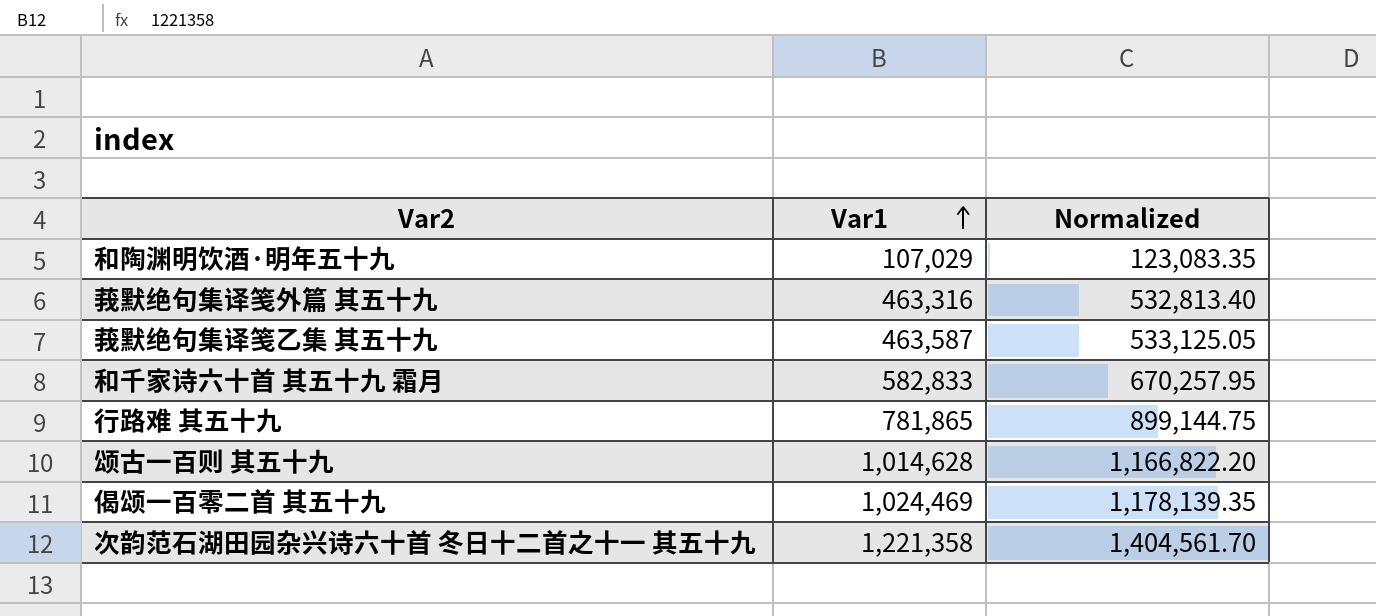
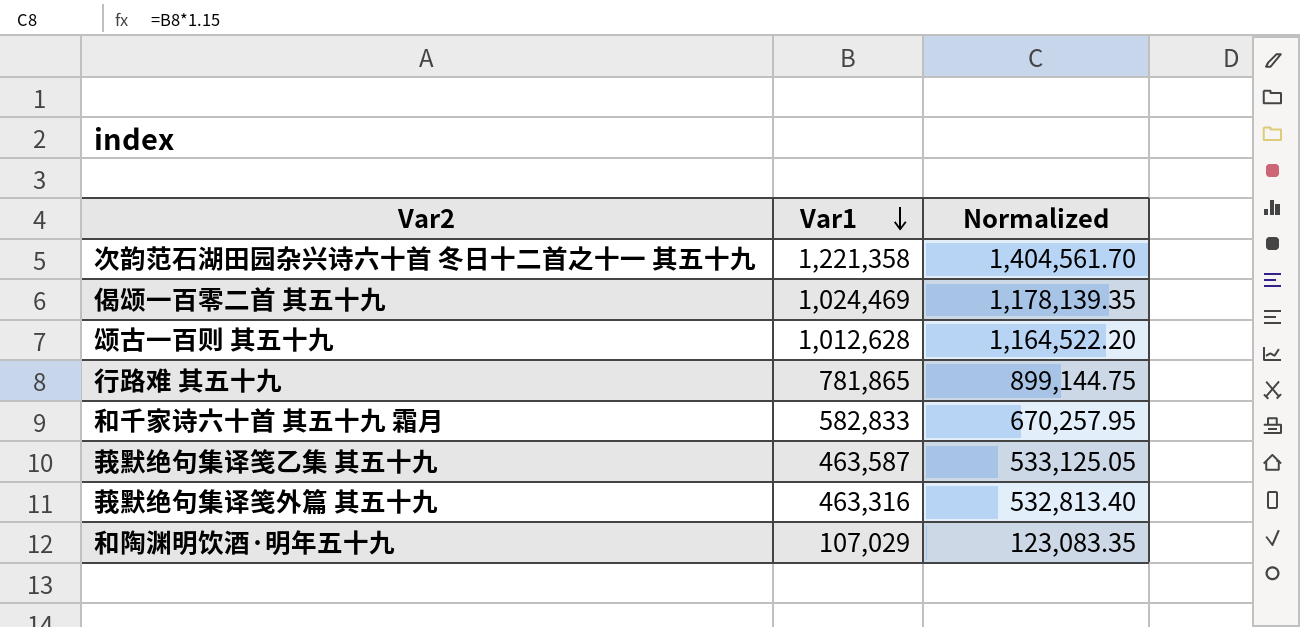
row order: Var1 ascending -> Var1 descending
颂古一百则 其五十九 | Var1: 1,014,628 -> 1,012,628
颂古一百则 其五十九 | Normalized: 1,166,822.20 -> 1,164,522.20

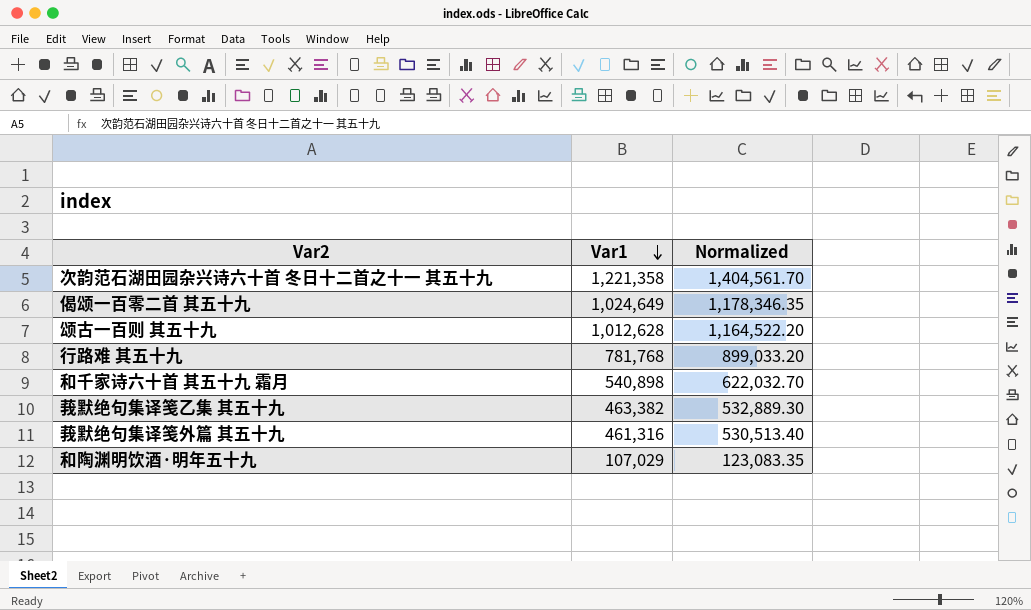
偈颂一百零二首 其五十九 | Var1: 1,024,469 -> 1,024,649
偈颂一百零二首 其五十九 | Normalized: 1,178,139.35 -> 1,178,346.35
行路难 其五十九 | Var1: 781,865 -> 781,768
行路难 其五十九 | Normalized: 899,144.75 -> 899,033.20
和千家诗六十首 其五十九 霜月 | Var1: 582,833 -> 540,898
和千家诗六十首 其五十九 霜月 | Normalized: 670,257.95 -> 622,032.70
莪默绝句集译笺乙集 其五十九 | Var1: 463,587 -> 463,382
莪默绝句集译笺乙集 其五十九 | Normalized: 533,125.05 -> 532,889.30
莪默绝句集译笺外篇 其五十九 | Var1: 463,316 -> 461,316
莪默绝句集译笺外篇 其五十九 | Normalized: 532,813.40 -> 530,513.40

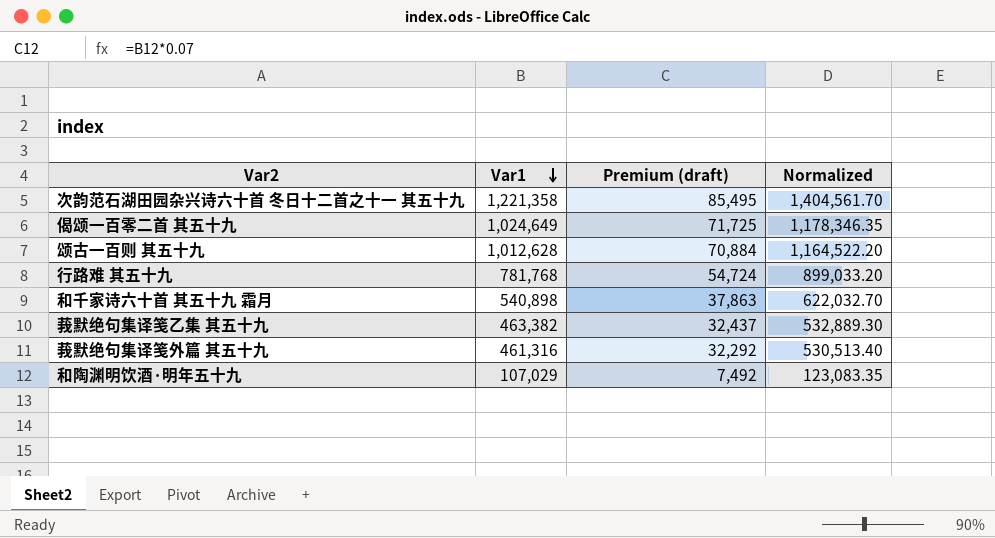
column Premium (draft) | formula: none -> [Var1] * 0.07

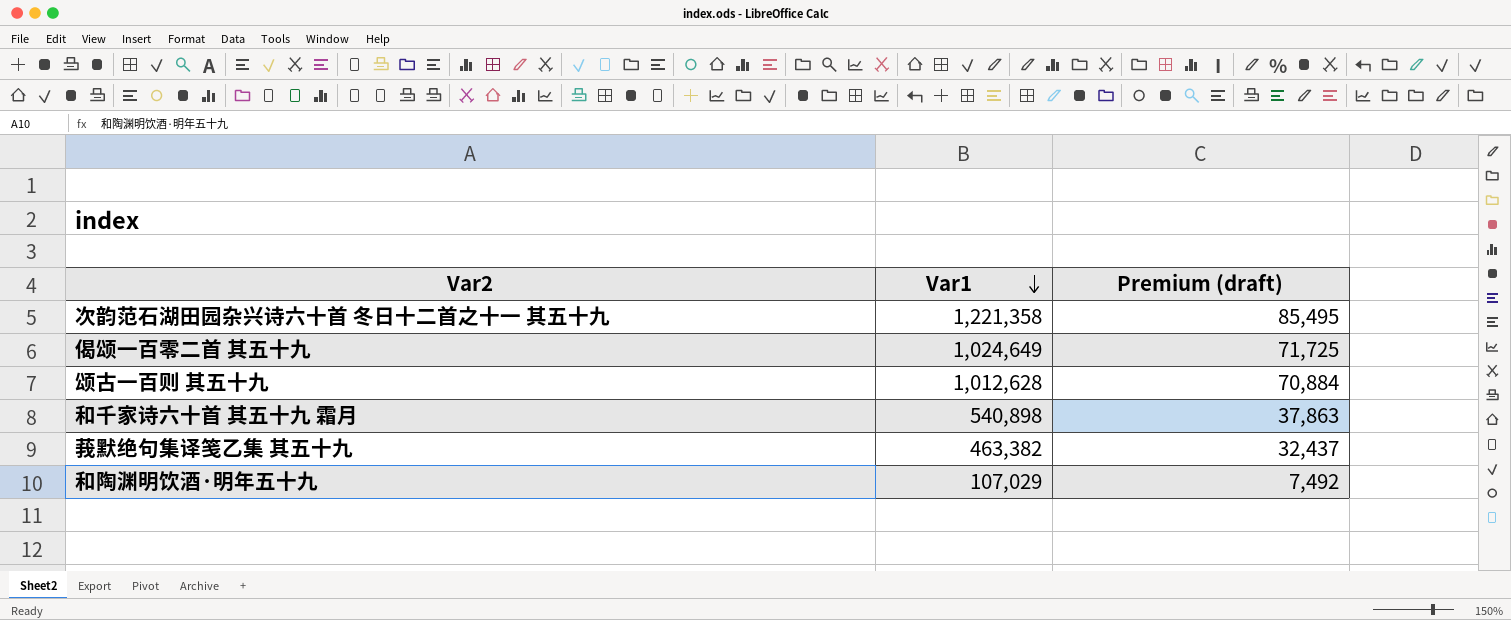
column Normalized | formula: [Var1] * 1.15 -> none
row 行路难 其五十九: 781,768 | 54,724 | 899,033.20 -> none
row 莪默绝句集译笺外篇 其五十九: 461,316 | 32,292 | 530,513.40 -> none

